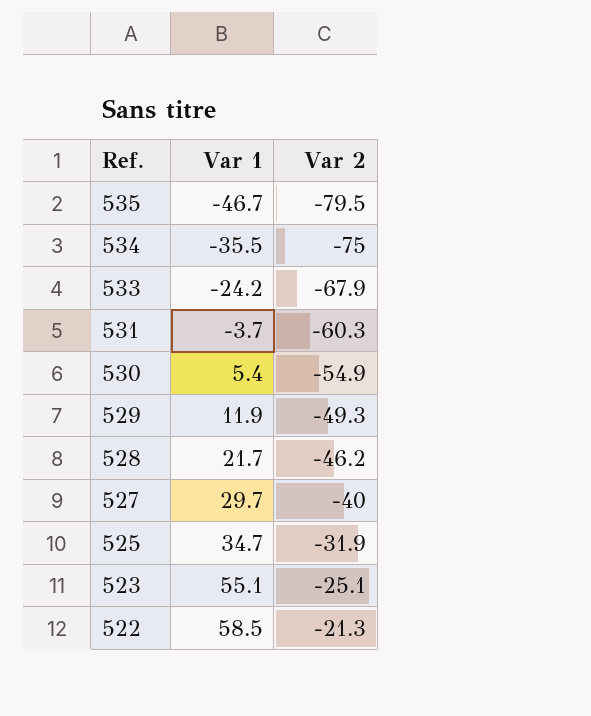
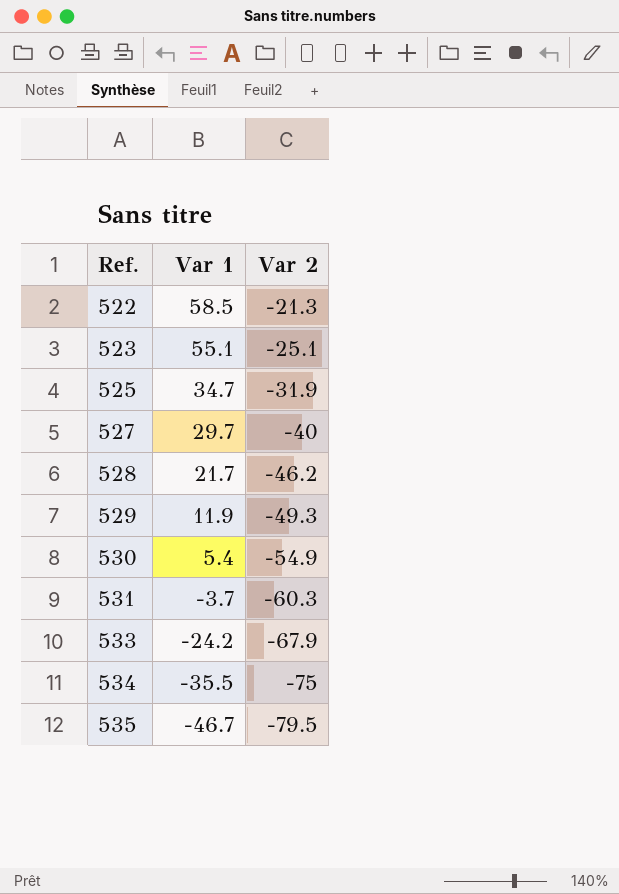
row order: Ref. descending -> Ref. ascending

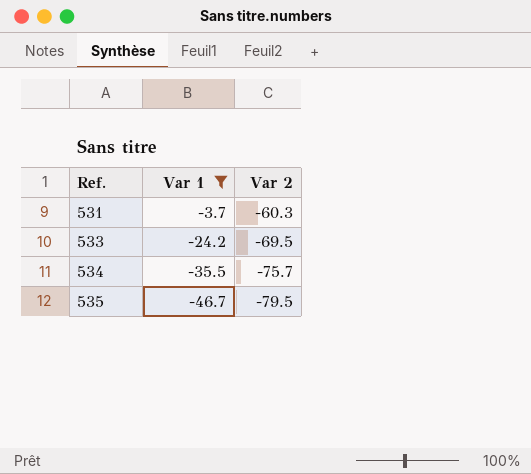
filter: none -> Var 1 <= -3.7
533 | Var 2: -67.9 -> -69.5
534 | Var 2: -75 -> -75.7

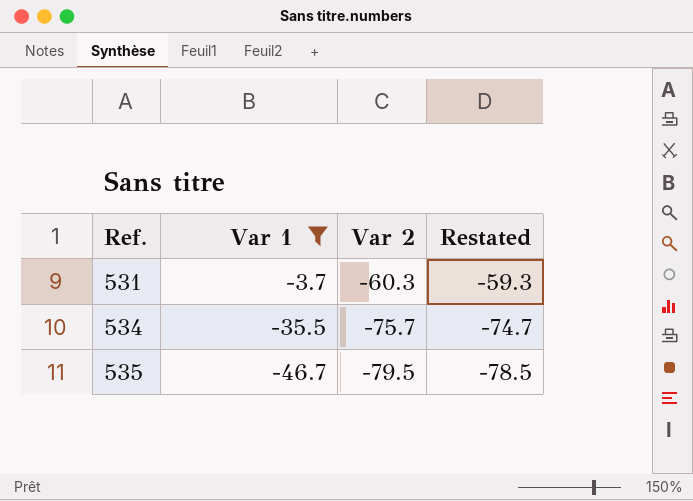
column Restated | formula: none -> [Var 2] + 1
row 533: -24.2 | -69.5 -> none

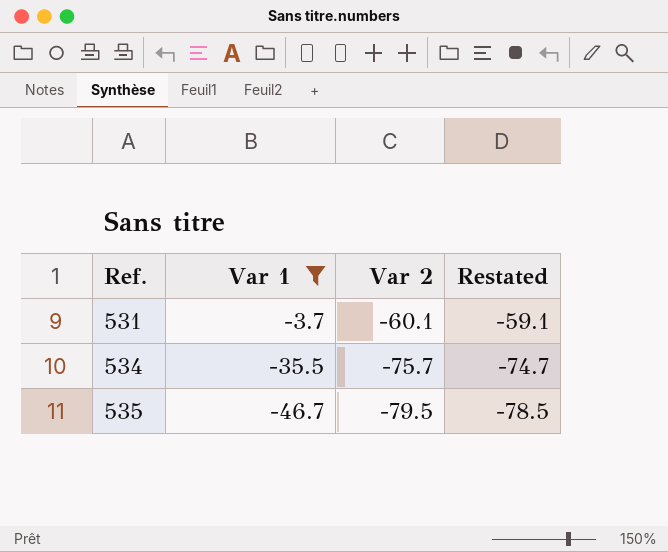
531 | Var 2: -60.3 -> -60.1
531 | Restated: -59.3 -> -59.1

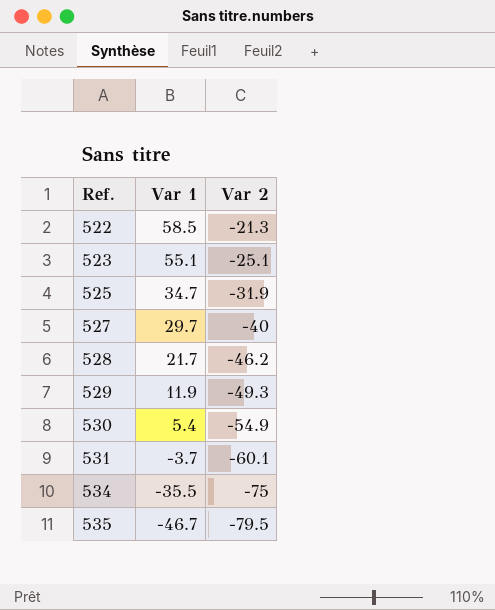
filter: Var 1 <= -3.7 -> none
column Restated | formula: [Var 2] + 1 -> none
534 | Var 2: -75.7 -> -75

